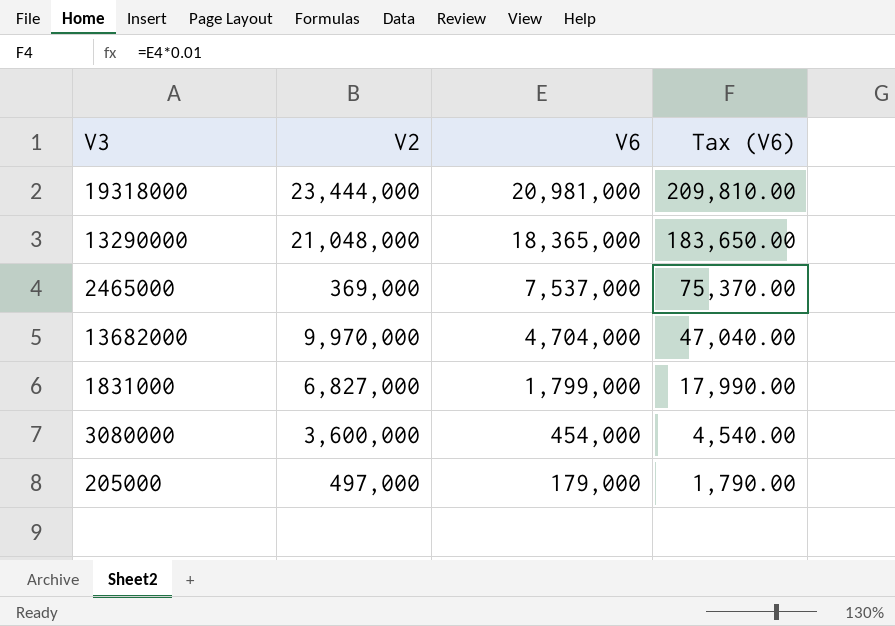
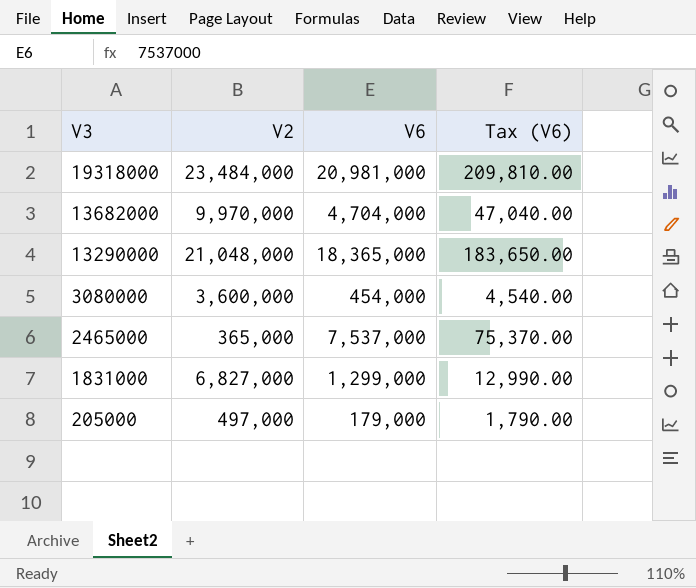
row order: V6 descending -> V3 descending
19318000 | V2: 23,444,000 -> 23,484,000
2465000 | V2: 369,000 -> 365,000
1831000 | V6: 1,799,000 -> 1,299,000
1831000 | Tax (V6): 17,990.00 -> 12,990.00

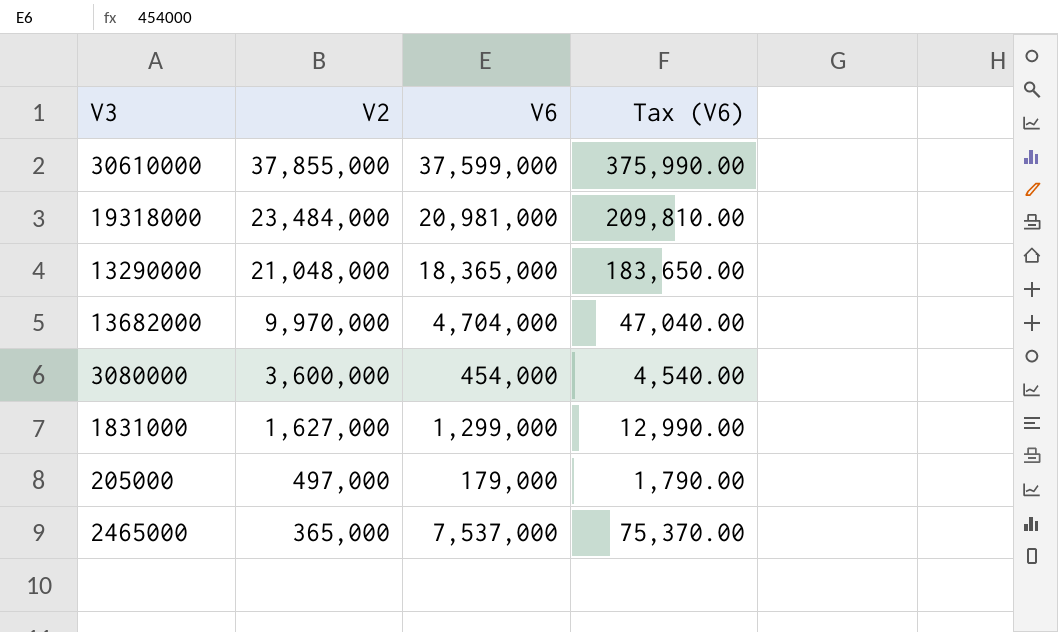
row order: V3 descending -> V2 descending
row 30610000: none -> 37,855,000 | 37,599,000 | 375,990.00
1831000 | V2: 6,827,000 -> 1,627,000

